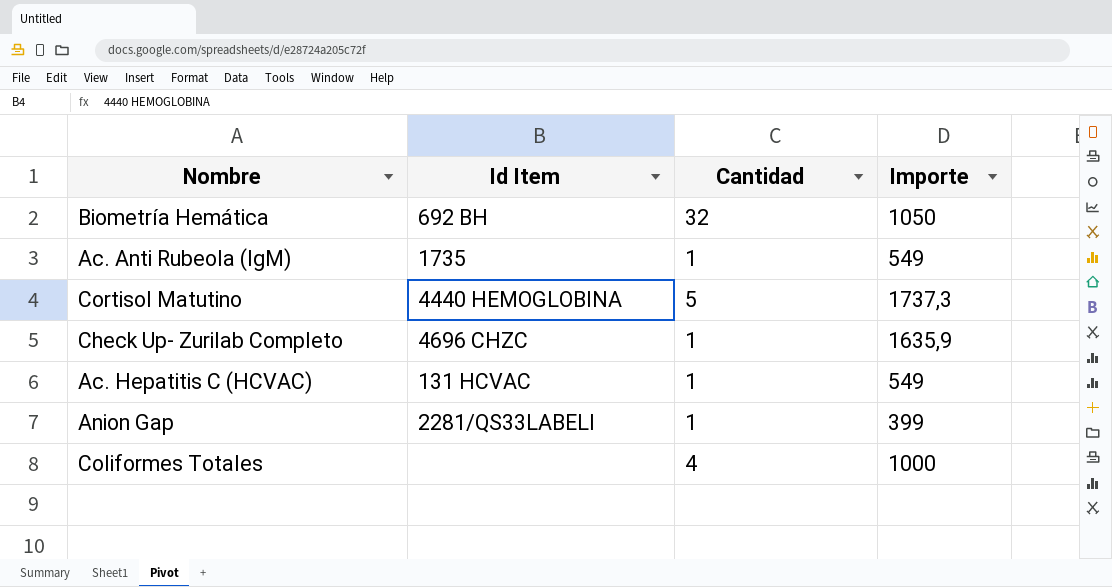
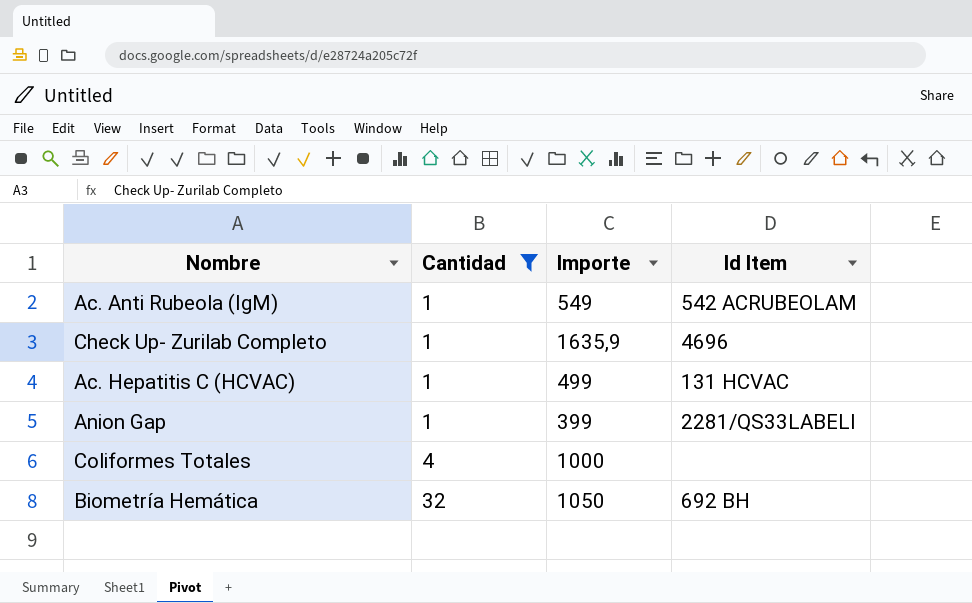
filter: none -> Cantidad != 5
row order: none -> Cantidad ascending
column Id Item | position: 2 -> 4
Ac. Anti Rubeola (IgM) | Id Item: 1735 -> 542 ACRUBEOLAM
Check Up- Zurilab Completo | Id Item: 4696 CHZC -> 4696
Ac. Hepatitis C (HCVAC) | Importe: 549 -> 499

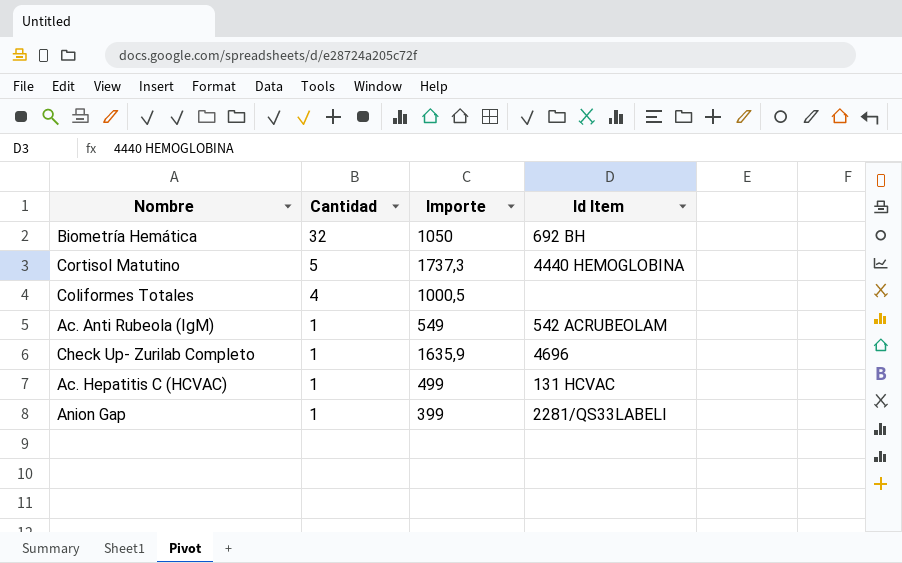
filter: Cantidad != 5 -> none
row order: Cantidad ascending -> Cantidad descending
Coliformes Totales | Importe: 1000 -> 1000,5

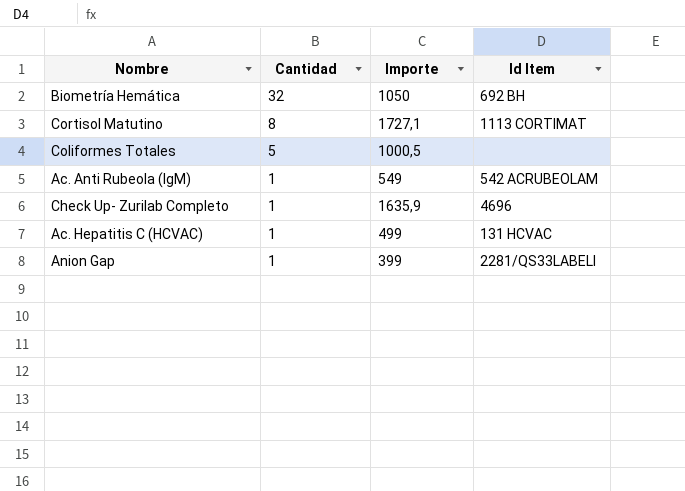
Cortisol Matutino | Cantidad: 5 -> 8
Cortisol Matutino | Importe: 1737,3 -> 1727,1
Cortisol Matutino | Id Item: 4440 HEMOGLOBINA -> 1113 CORTIMAT
Coliformes Totales | Cantidad: 4 -> 5

